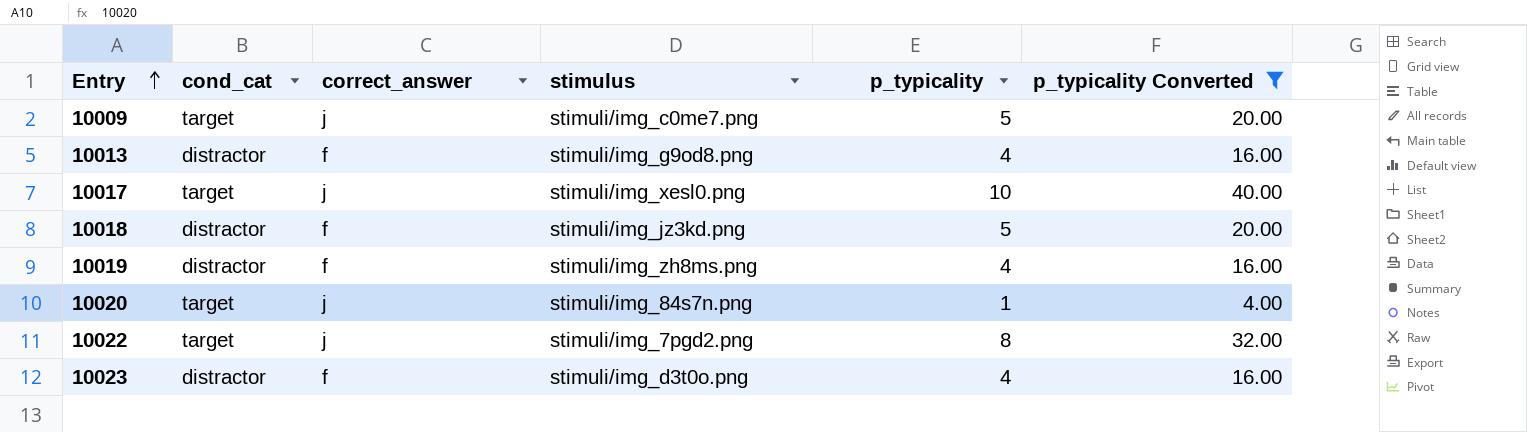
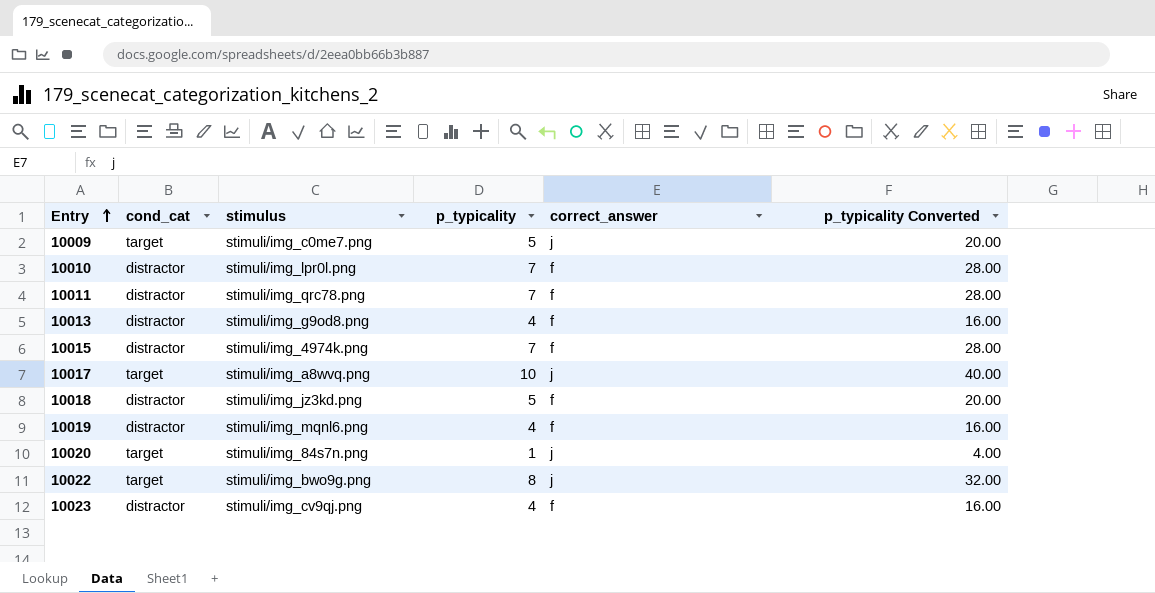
filter: p_typicality Converted != 28.00 -> none
column correct_answer | position: 3 -> 5
10017 | stimulus: stimuli/img_xesl0.png -> stimuli/img_a8wvq.png
10019 | stimulus: stimuli/img_zh8ms.png -> stimuli/img_mqnl6.png
10022 | stimulus: stimuli/img_7pgd2.png -> stimuli/img_bwo9g.png
10023 | stimulus: stimuli/img_d3t0o.png -> stimuli/img_cv9qj.png

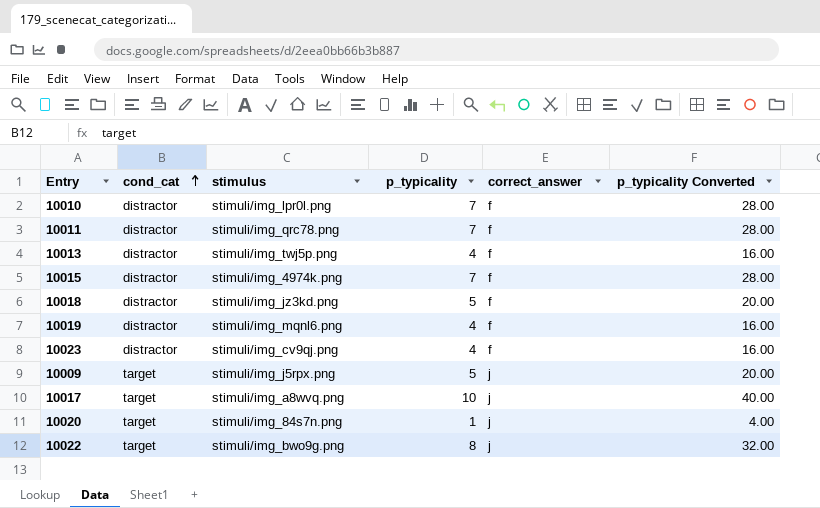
row order: Entry ascending -> cond_cat ascending
10013 | stimulus: stimuli/img_g9od8.png -> stimuli/img_twj5p.png
10009 | stimulus: stimuli/img_c0me7.png -> stimuli/img_j5rpx.png

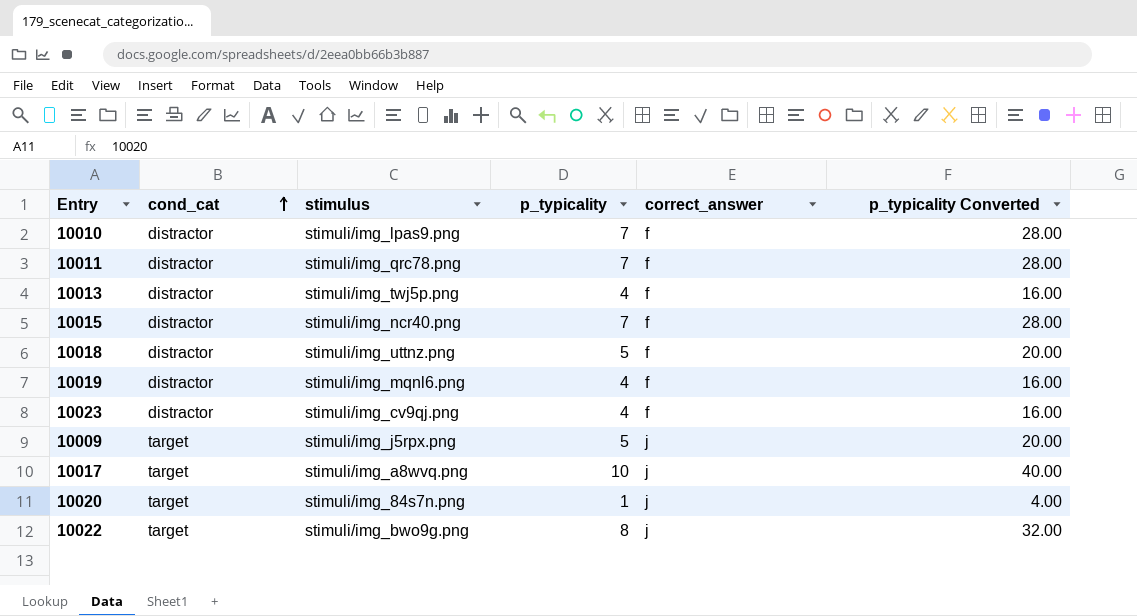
10010 | stimulus: stimuli/img_lpr0l.png -> stimuli/img_lpas9.png
10015 | stimulus: stimuli/img_4974k.png -> stimuli/img_ncr40.png
10018 | stimulus: stimuli/img_jz3kd.png -> stimuli/img_uttnz.png

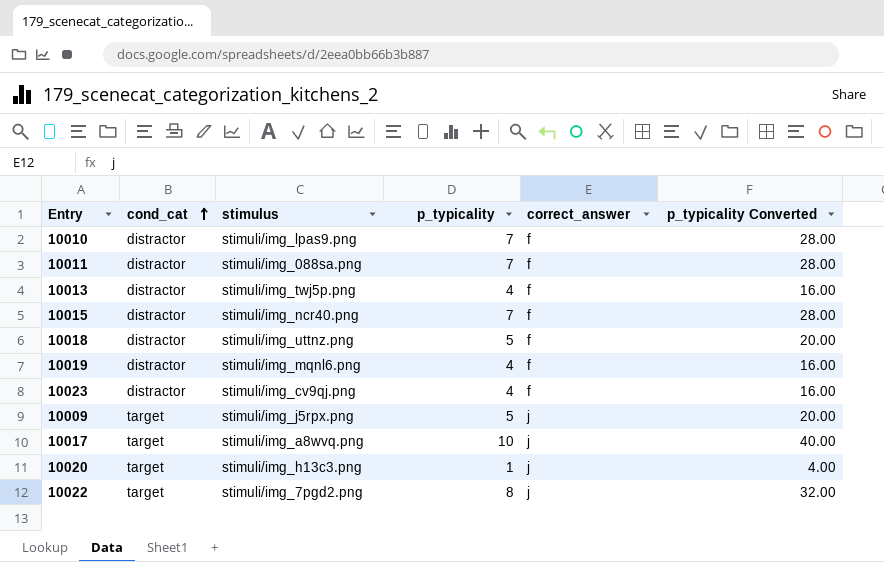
10011 | stimulus: stimuli/img_qrc78.png -> stimuli/img_088sa.png
10020 | stimulus: stimuli/img_84s7n.png -> stimuli/img_h13c3.png
10022 | stimulus: stimuli/img_bwo9g.png -> stimuli/img_7pgd2.png

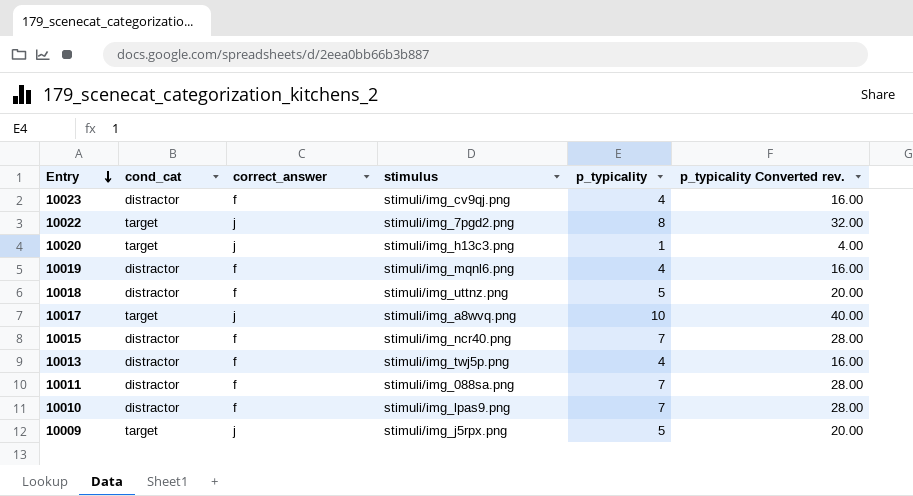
row order: cond_cat ascending -> Entry descending
column correct_answer | position: 5 -> 3
column name: p_typicality Converted -> p_typicality Converted rev.

